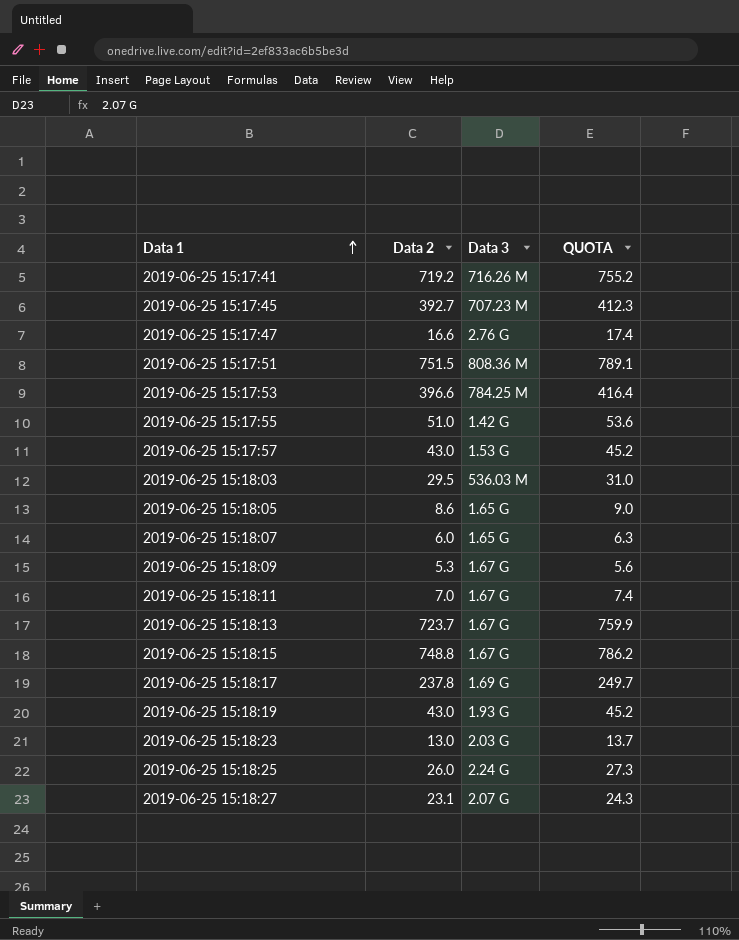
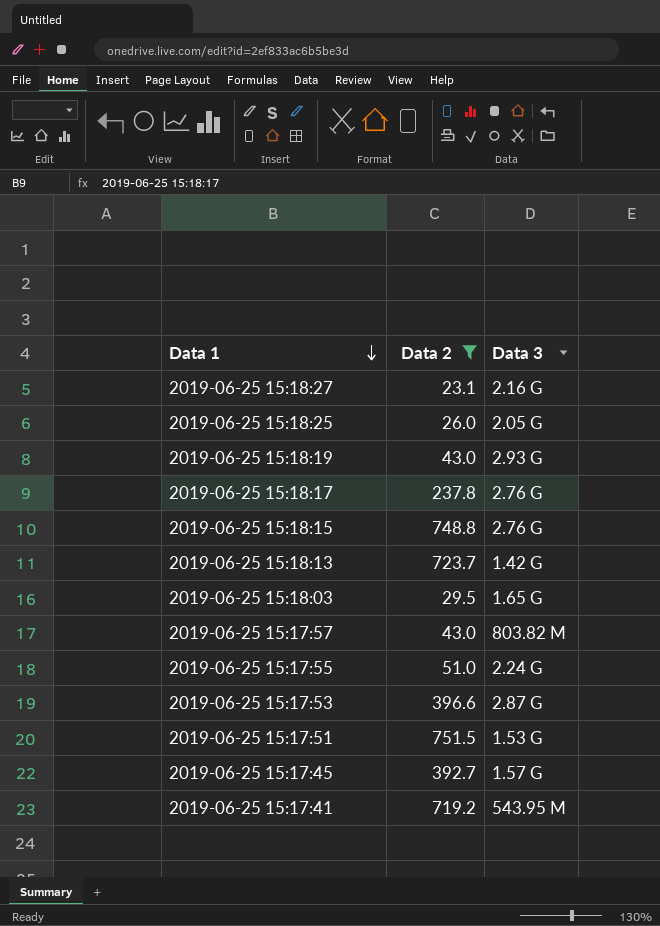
filter: none -> Data 2 >= 23.1
row order: Data 1 ascending -> Data 1 descending
column QUOTA | formula: [Data 2] * 1.05 -> none
2019-06-25 15:18:27 | Data 3: 2.07 G -> 2.16 G
2019-06-25 15:18:25 | Data 3: 2.24 G -> 2.05 G
2019-06-25 15:18:19 | Data 3: 1.93 G -> 2.93 G
2019-06-25 15:18:17 | Data 3: 1.69 G -> 2.76 G
2019-06-25 15:18:15 | Data 3: 1.67 G -> 2.76 G
2019-06-25 15:18:13 | Data 3: 1.67 G -> 1.42 G
2019-06-25 15:18:03 | Data 3: 536.03 M -> 1.65 G
2019-06-25 15:17:57 | Data 3: 1.53 G -> 803.82 M
2019-06-25 15:17:55 | Data 3: 1.42 G -> 2.24 G
2019-06-25 15:17:53 | Data 3: 784.25 M -> 2.87 G
2019-06-25 15:17:51 | Data 3: 808.36 M -> 1.53 G
2019-06-25 15:17:45 | Data 3: 707.23 M -> 1.57 G
2019-06-25 15:17:41 | Data 3: 716.26 M -> 543.95 M

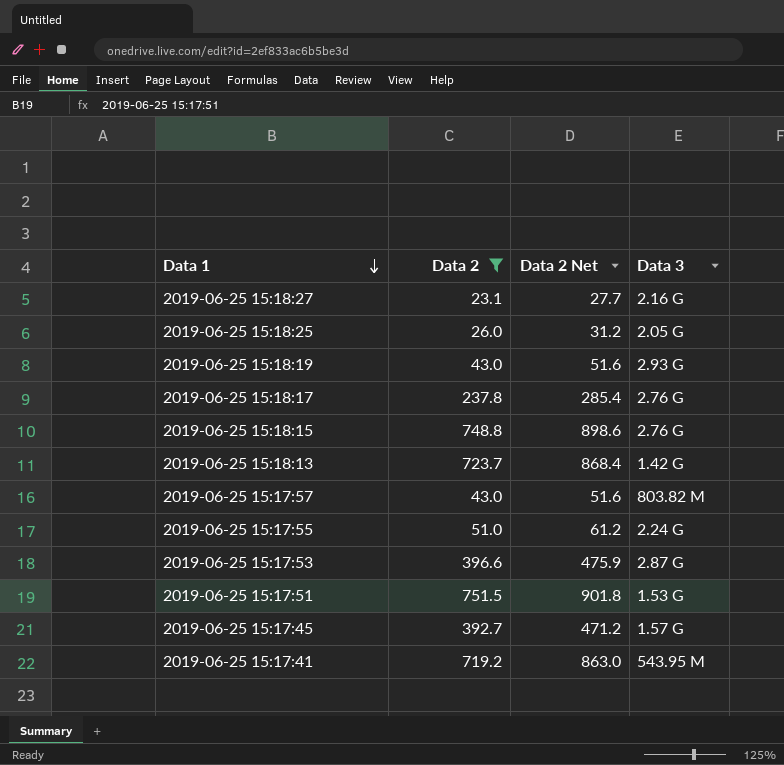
column Data 2 Net | formula: none -> [Data 2] * 1.2
row 2019-06-25 15:18:03: 29.5 | 1.65 G -> none

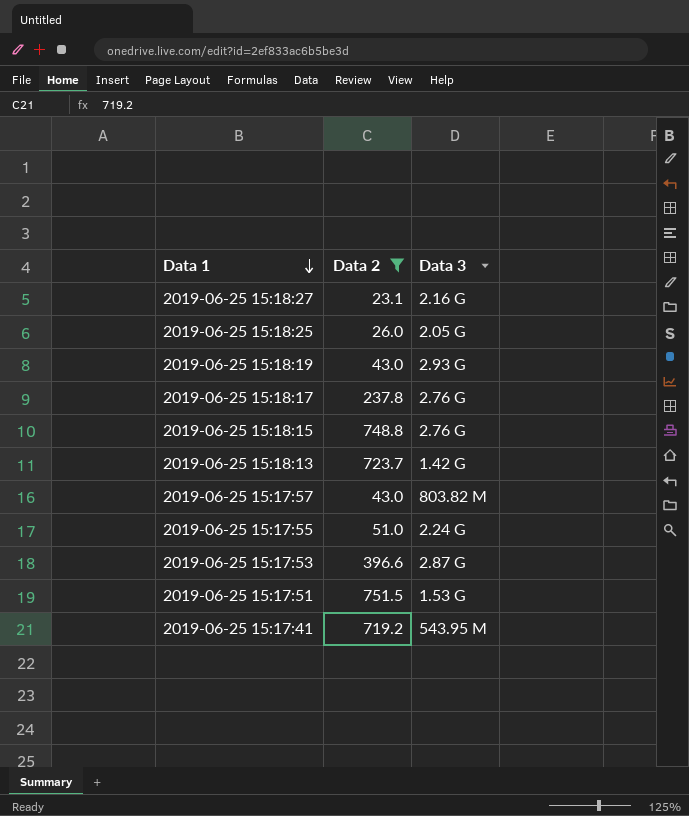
column Data 2 Net | formula: [Data 2] * 1.2 -> none
row 2019-06-25 15:17:45: 392.7 | 471.2 | 1.57 G -> none

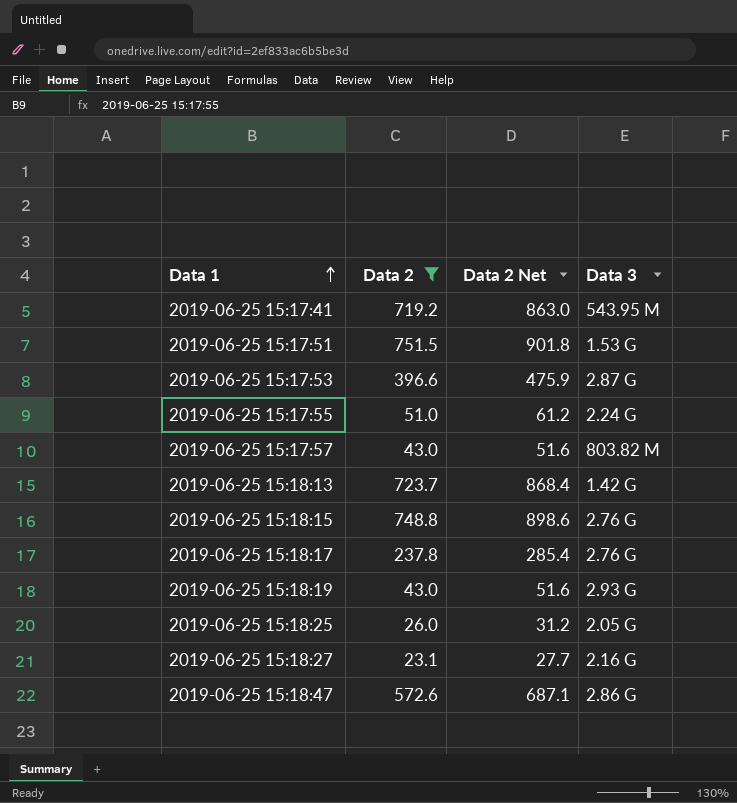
row order: Data 1 descending -> Data 1 ascending
column Data 2 Net | formula: none -> [Data 2] * 1.2
row 2019-06-25 15:18:47: none -> 572.6 | 687.1 | 2.86 G

